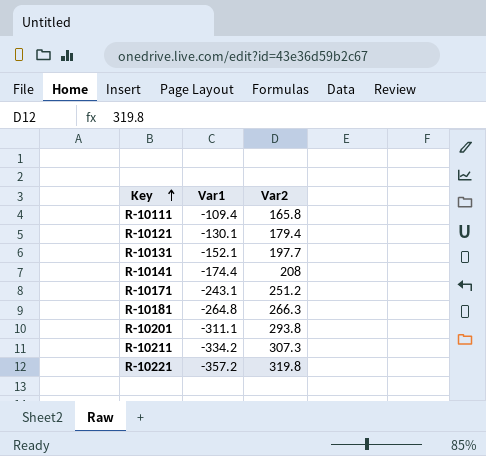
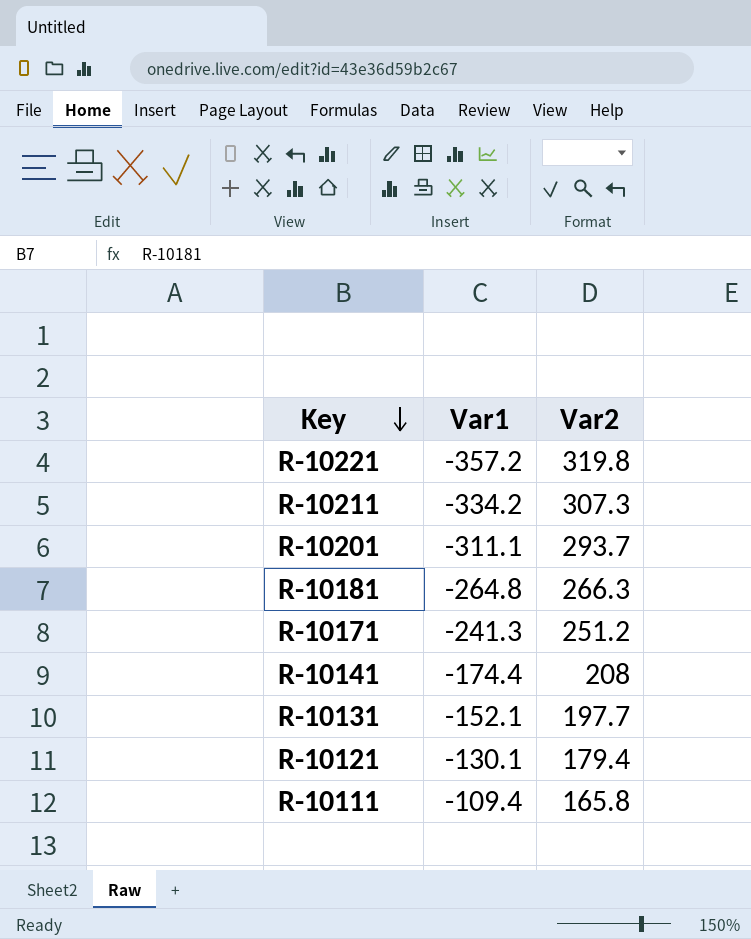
row order: Key ascending -> Key descending
R-10201 | Var2: 293.8 -> 293.7
R-10171 | Var1: -243.1 -> -241.3

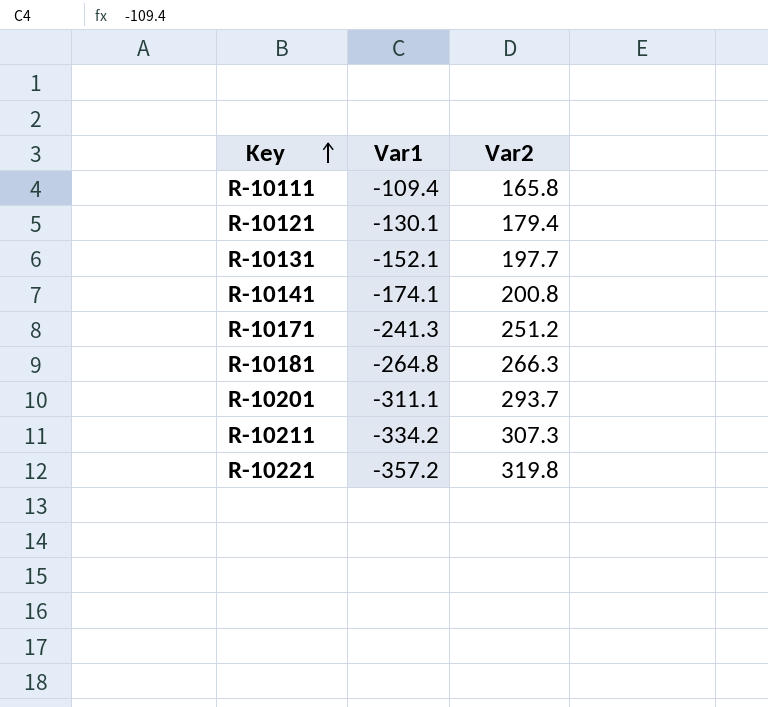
row order: Key descending -> Key ascending
R-10141 | Var1: -174.4 -> -174.1
R-10141 | Var2: 208 -> 200.8

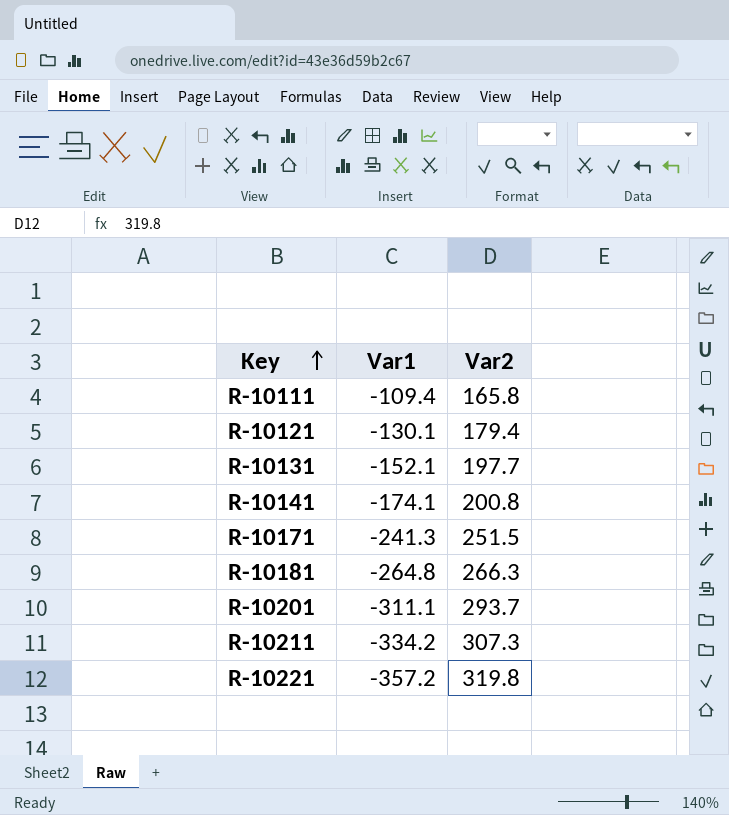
R-10171 | Var2: 251.2 -> 251.5

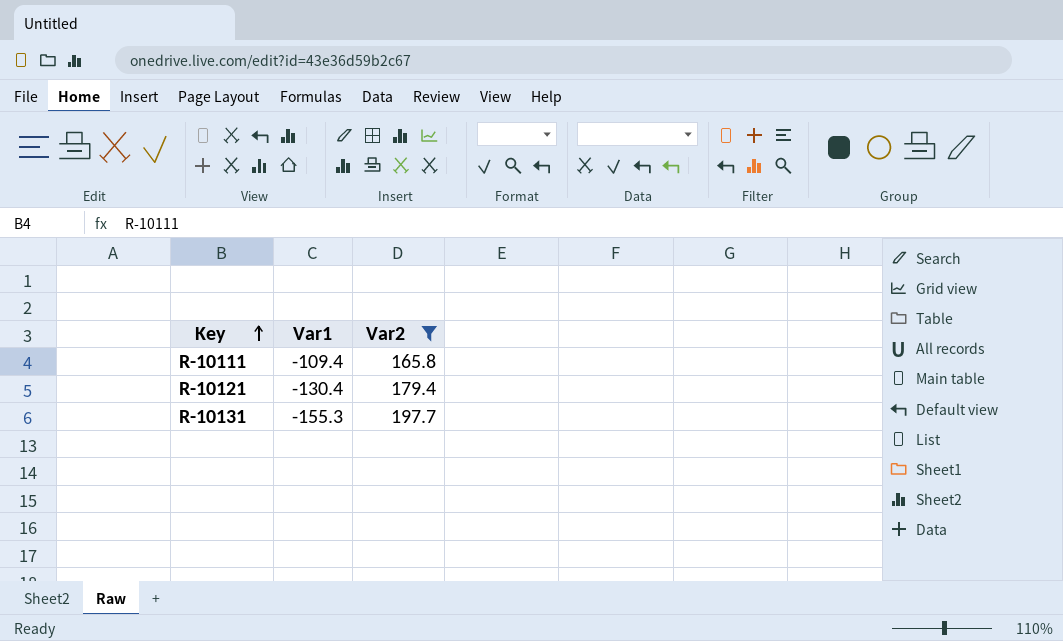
filter: none -> Var2 <= 197.7
R-10121 | Var1: -130.1 -> -130.4
R-10131 | Var1: -152.1 -> -155.3

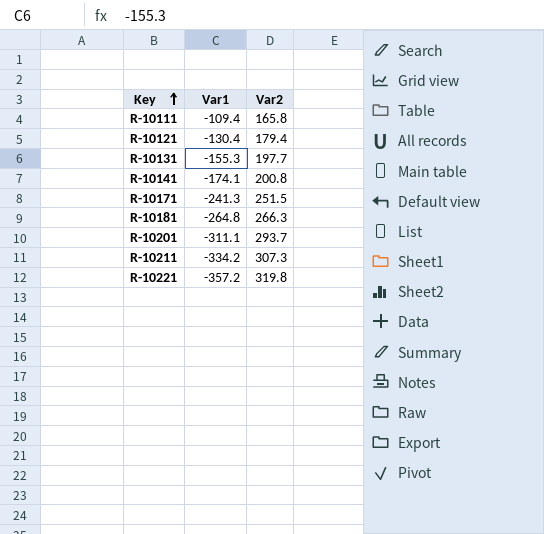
filter: Var2 <= 197.7 -> none

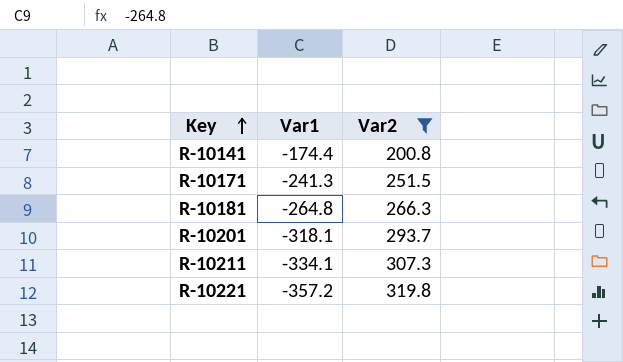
filter: none -> Var2 >= 200.8
R-10141 | Var1: -174.1 -> -174.4
R-10201 | Var1: -311.1 -> -318.1
R-10211 | Var1: -334.2 -> -334.1

